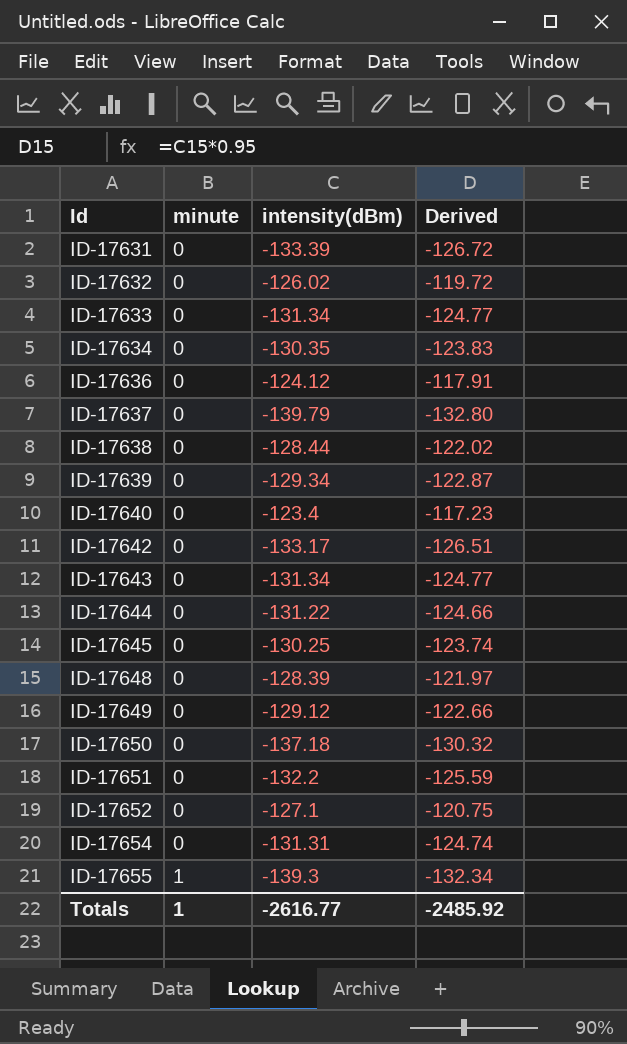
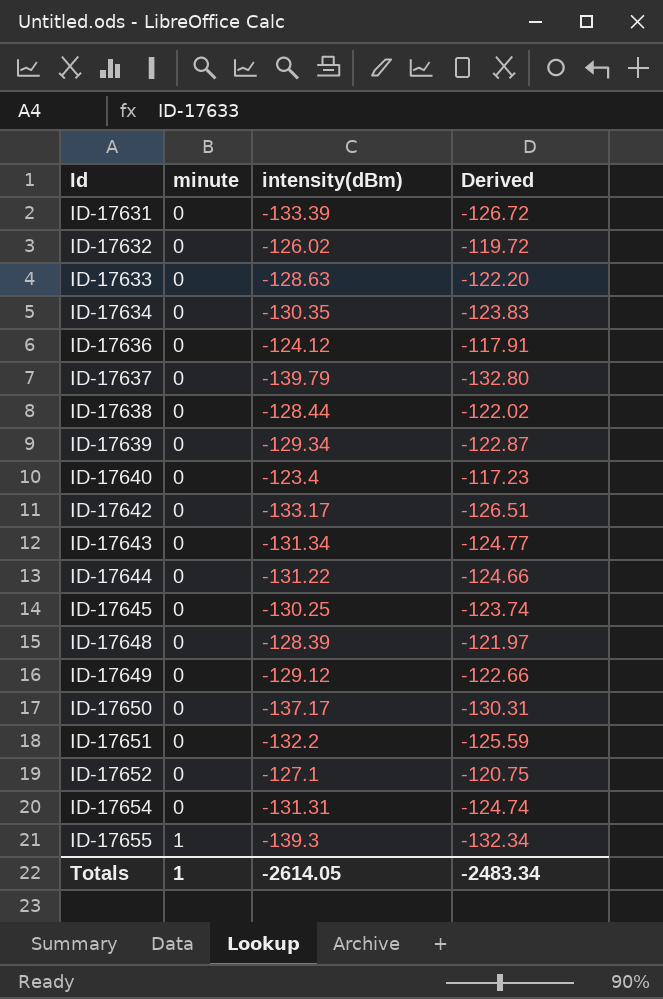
ID-17633 | intensity(dBm): -131.34 -> -128.63
ID-17633 | Derived: -124.77 -> -122.20
ID-17650 | intensity(dBm): -137.18 -> -137.17
ID-17650 | Derived: -130.32 -> -130.31
Totals | intensity(dBm): -2616.77 -> -2614.05
Totals | Derived: -2485.92 -> -2483.34

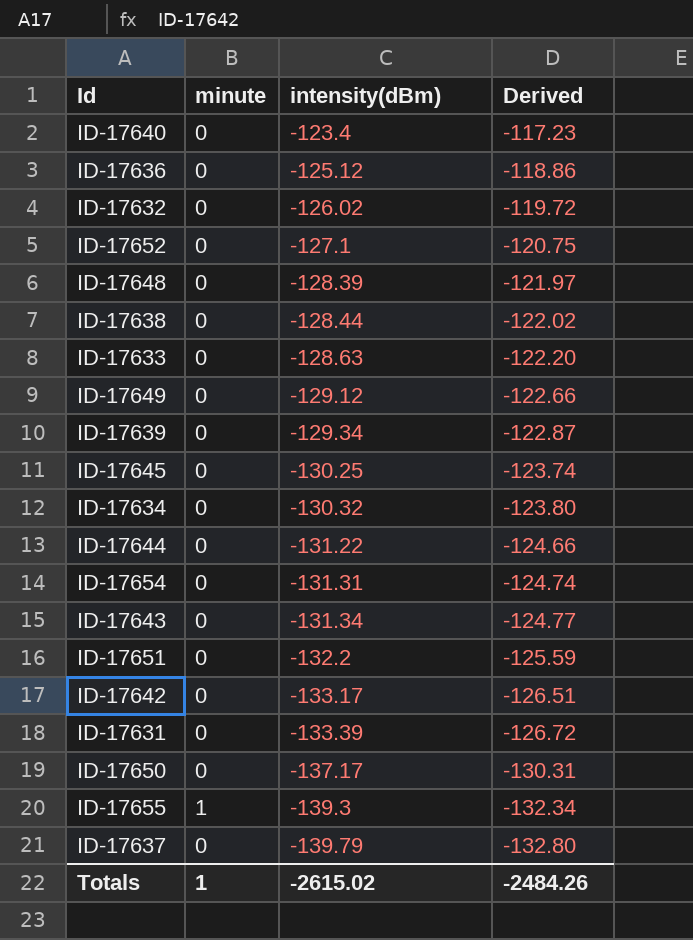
row order: Id ascending -> intensity(dBm) descending
ID-17636 | intensity(dBm): -124.12 -> -125.12
ID-17636 | Derived: -117.91 -> -118.86
ID-17634 | intensity(dBm): -130.35 -> -130.32
ID-17634 | Derived: -123.83 -> -123.80
Totals | intensity(dBm): -2614.05 -> -2615.02
Totals | Derived: -2483.34 -> -2484.26

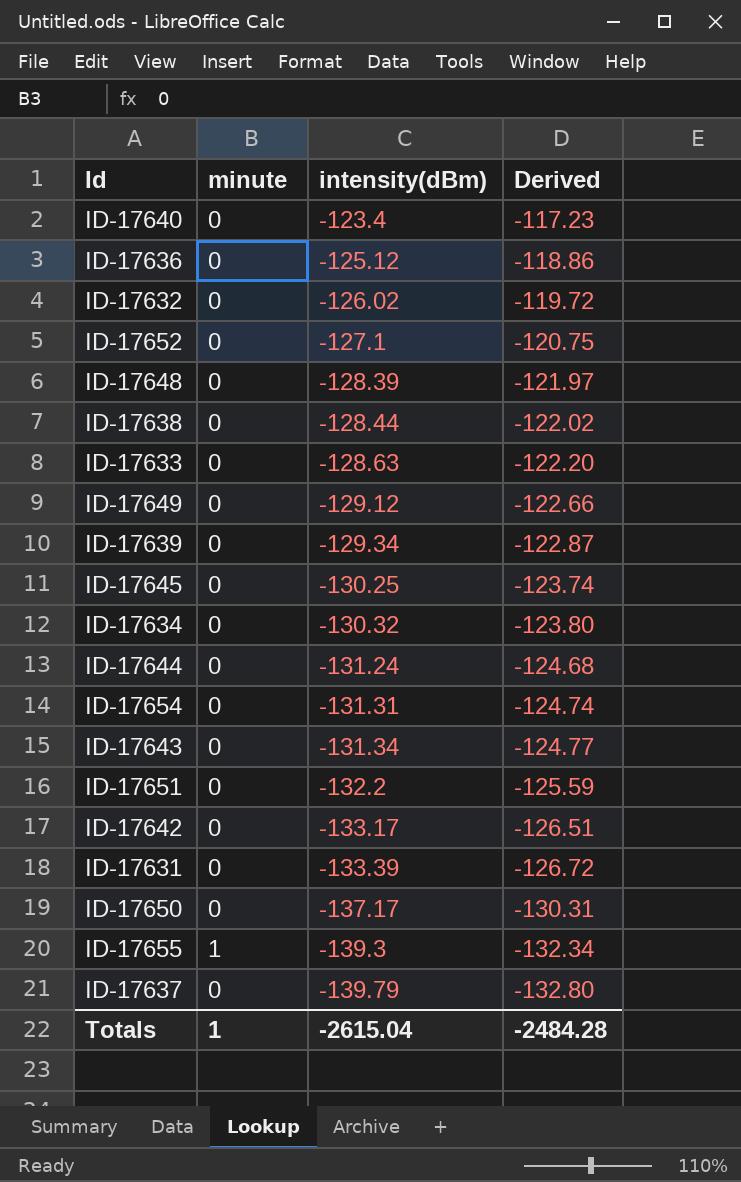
ID-17644 | intensity(dBm): -131.22 -> -131.24
ID-17644 | Derived: -124.66 -> -124.68
Totals | intensity(dBm): -2615.02 -> -2615.04
Totals | Derived: -2484.26 -> -2484.28

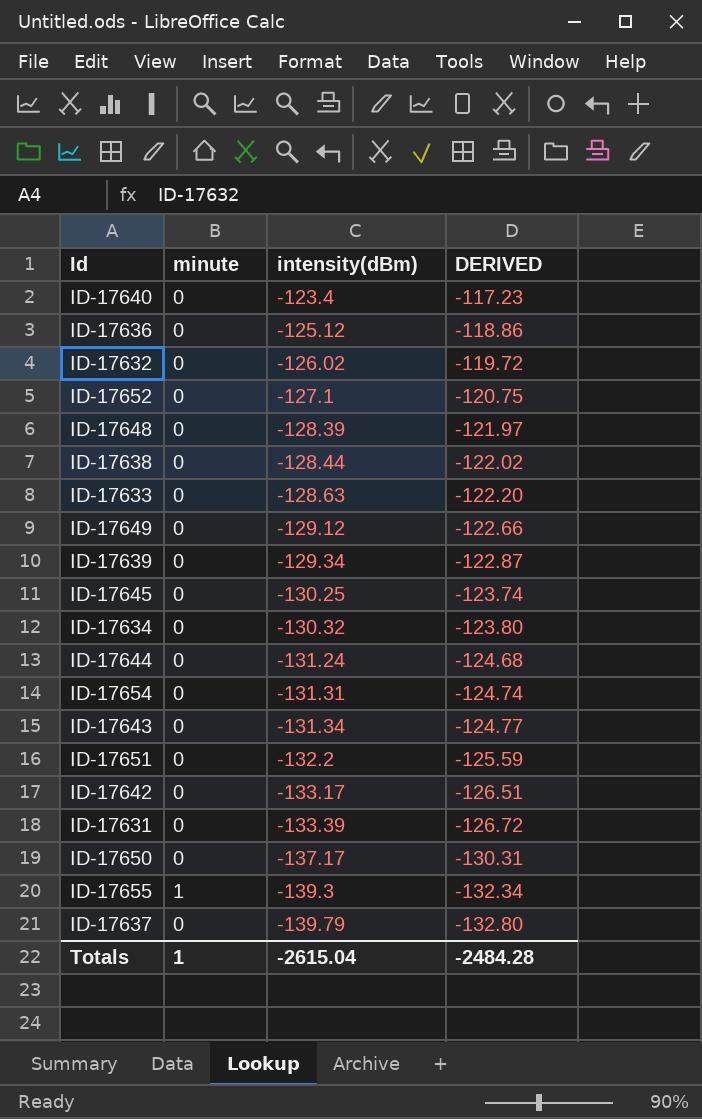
column name: Derived -> DERIVED

